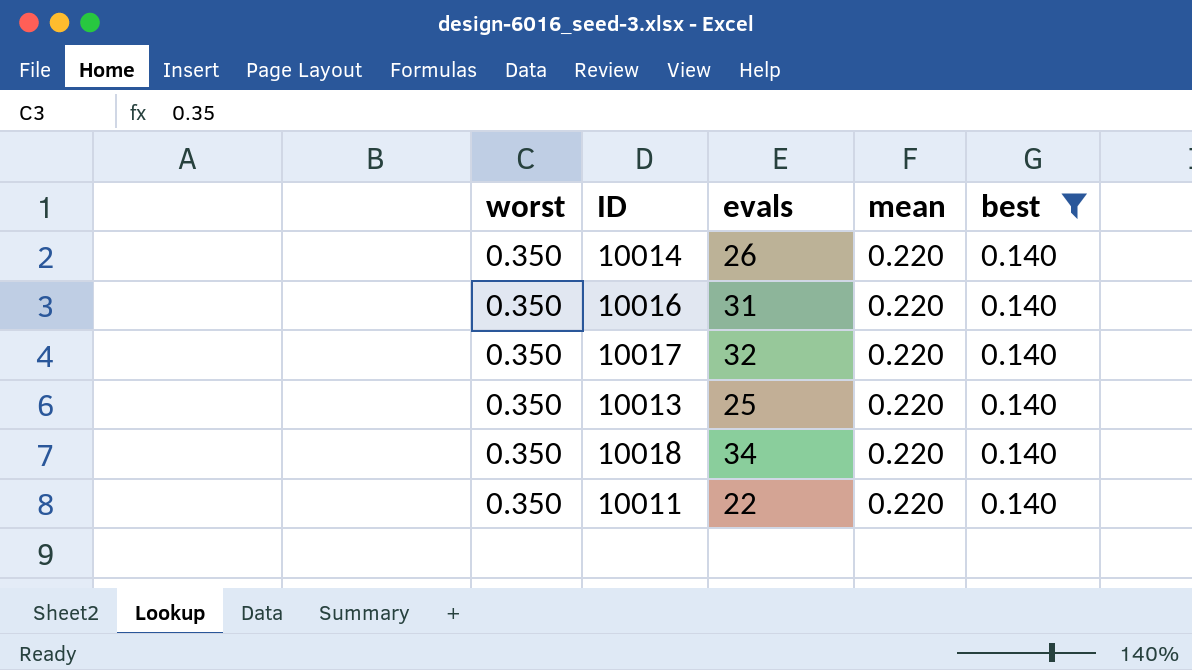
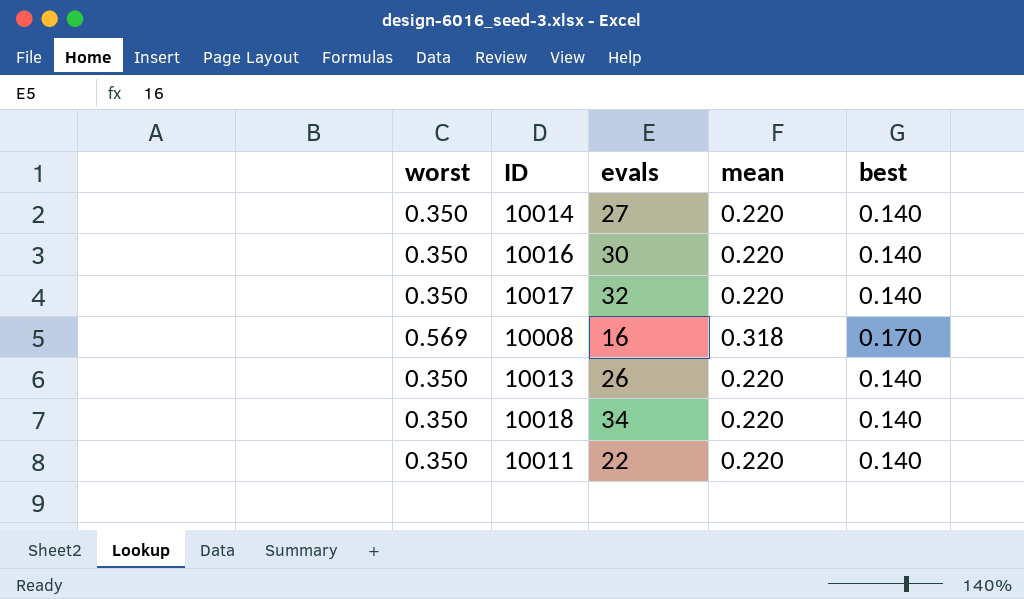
filter: best = 0.140 -> none
10014 | evals: 26 -> 27
10016 | evals: 31 -> 30
10013 | evals: 25 -> 26

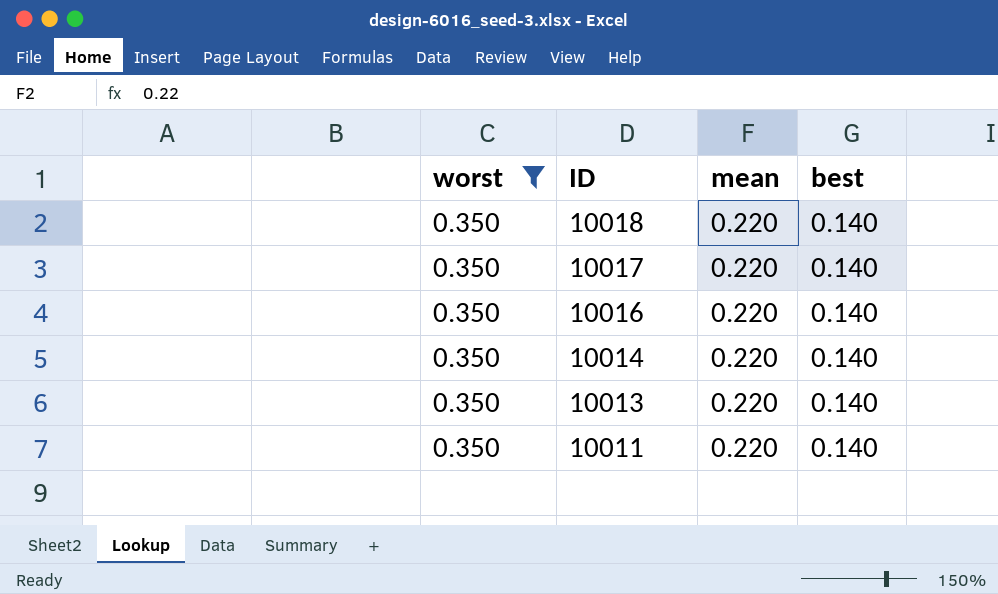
filter: none -> worst = 0.350
row order: none -> ID descending
column evals | position: 3 -> none

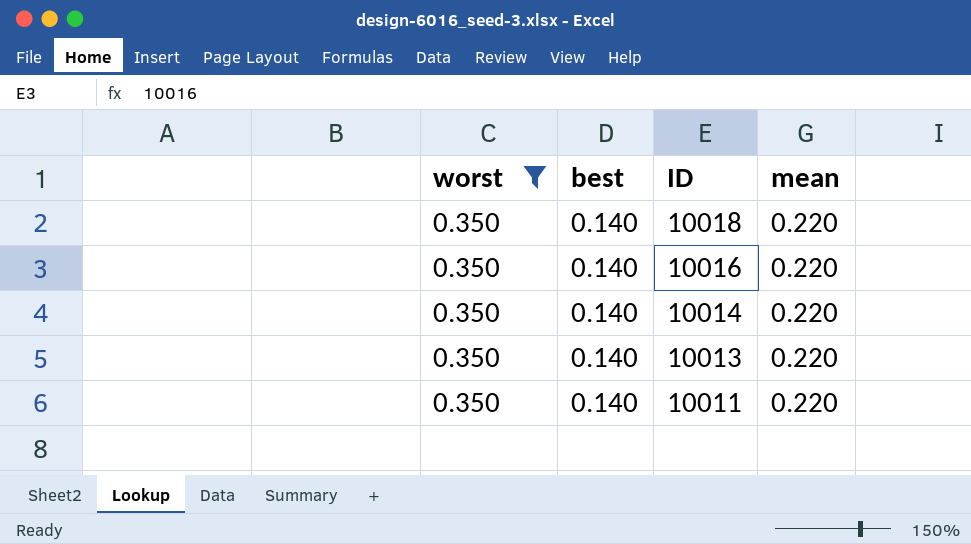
column best | position: 4 -> 2
row 10017: 0.350 | 0.220 | 0.140 -> none

